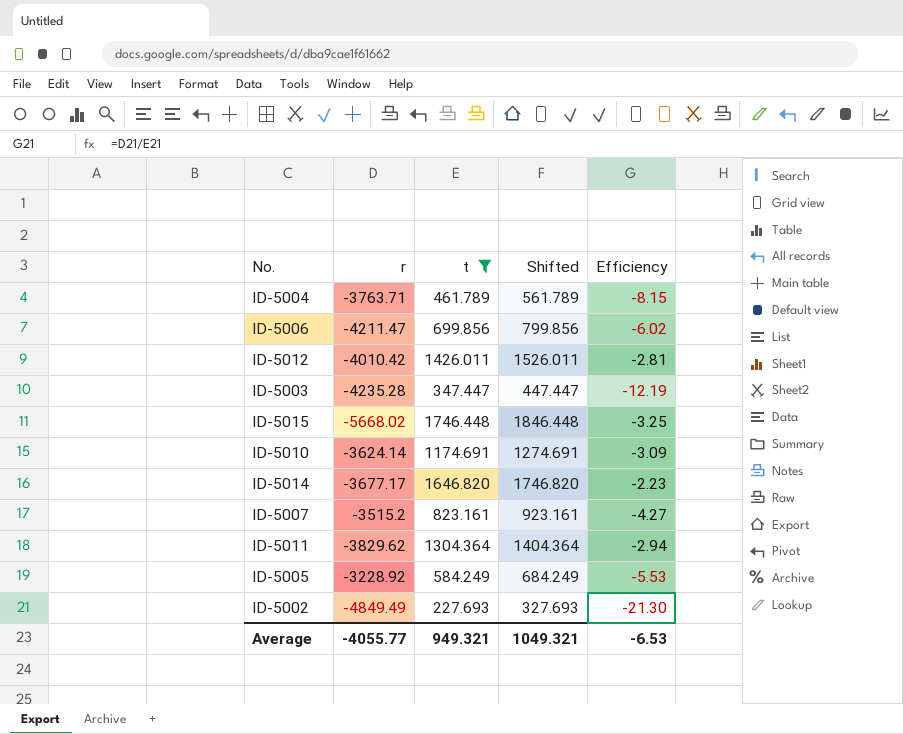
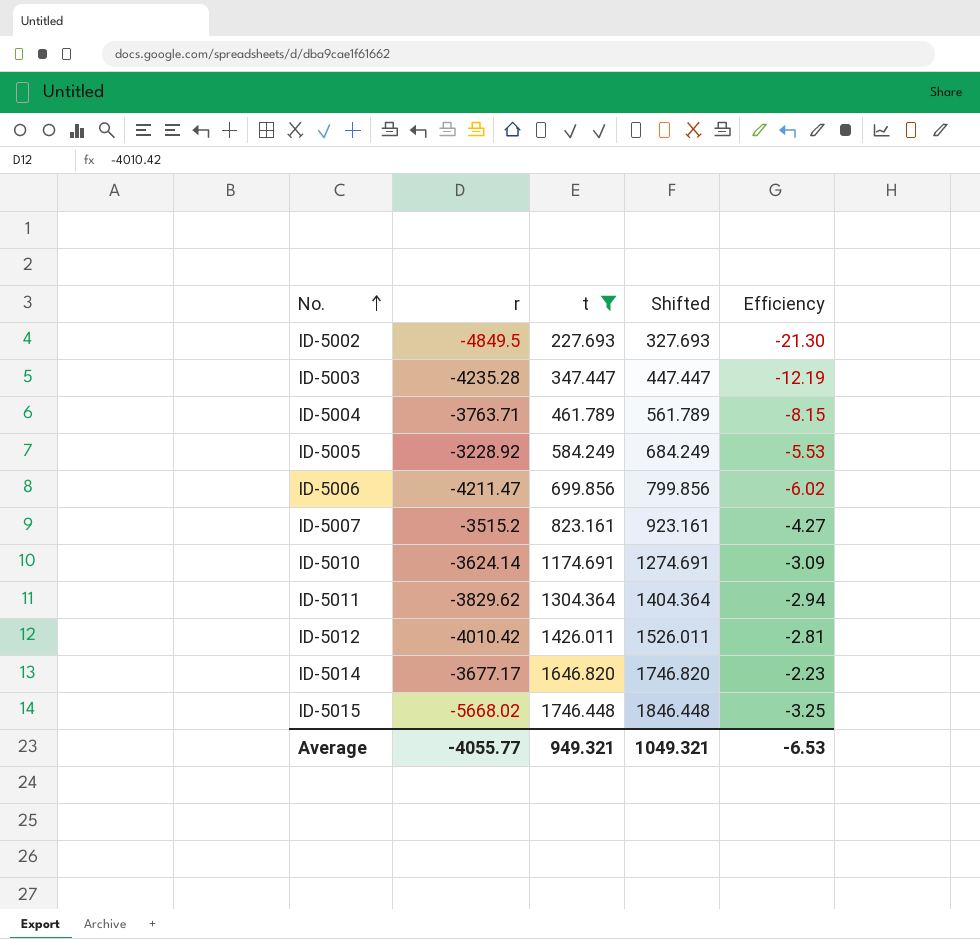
row order: none -> No. ascending
ID-5002 | r: -4849.49 -> -4849.5

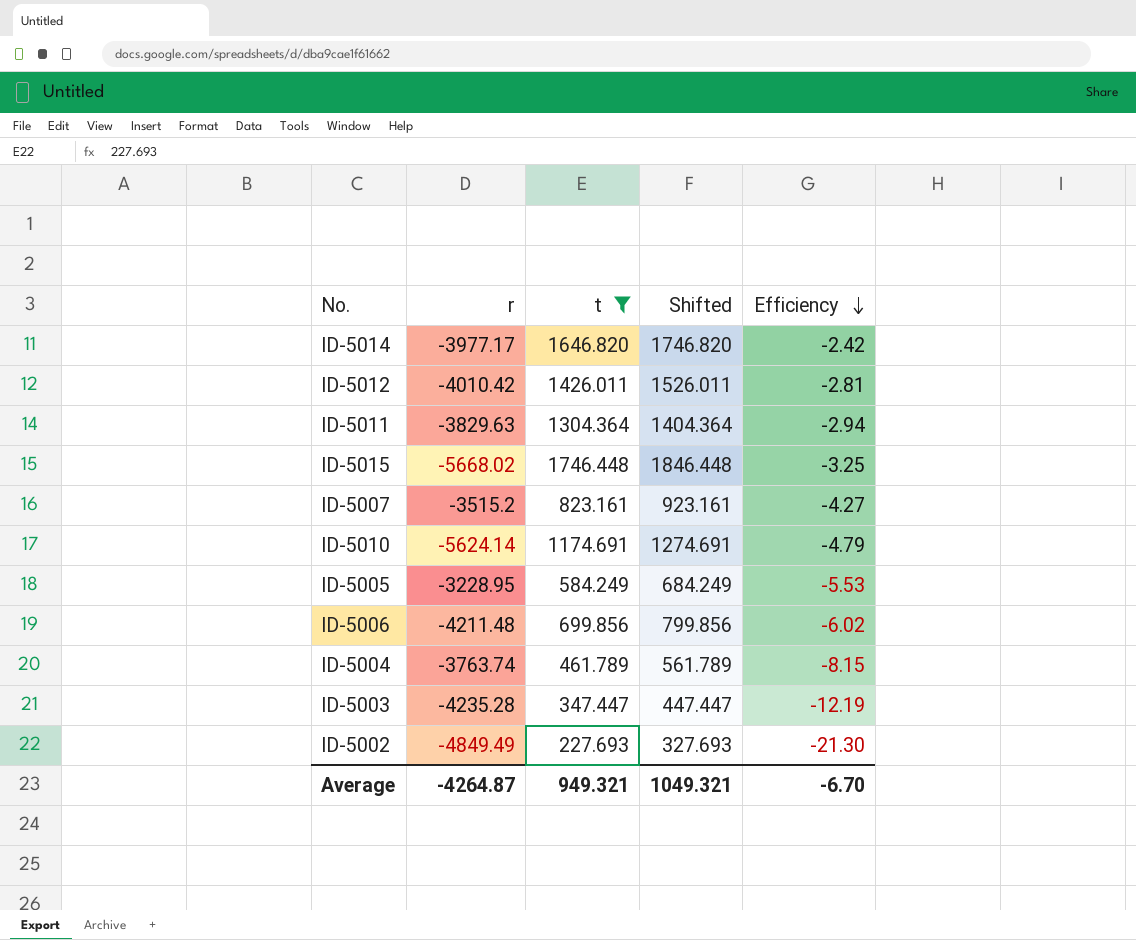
row order: No. ascending -> Efficiency descending
ID-5014 | r: -3677.17 -> -3977.17
ID-5014 | Efficiency: -2.23 -> -2.42
ID-5011 | r: -3829.62 -> -3829.63
ID-5010 | r: -3624.14 -> -5624.14
ID-5010 | Efficiency: -3.09 -> -4.79
ID-5005 | r: -3228.92 -> -3228.95
ID-5006 | r: -4211.47 -> -4211.48
ID-5004 | r: -3763.71 -> -3763.74
ID-5002 | r: -4849.5 -> -4849.49
Average | r: -4055.77 -> -4264.87
Average | Efficiency: -6.53 -> -6.70

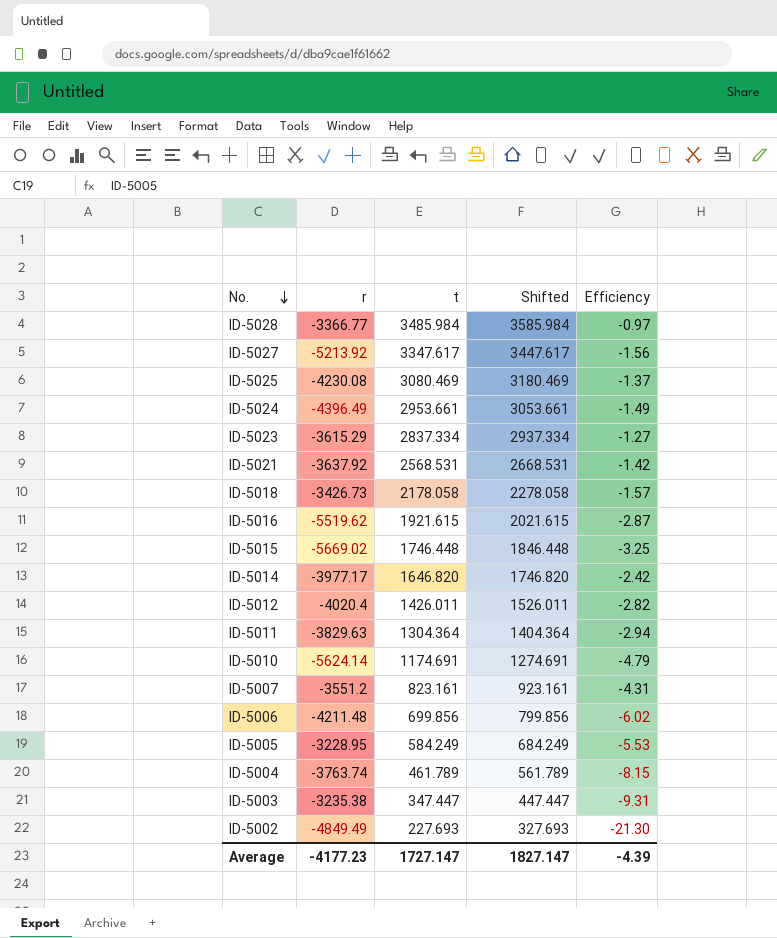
filter: t <= 1746.448 -> none
row order: Efficiency descending -> No. descending
ID-5015 | r: -5668.02 -> -5669.02
ID-5012 | r: -4010.42 -> -4020.4
ID-5012 | Efficiency: -2.81 -> -2.82
ID-5007 | r: -3515.2 -> -3551.2
ID-5007 | Efficiency: -4.27 -> -4.31
ID-5003 | r: -4235.28 -> -3235.38
ID-5003 | Efficiency: -12.19 -> -9.31
Average | r: -4264.87 -> -4177.23
Average | t: 949.321 -> 1727.147
Average | Shifted: 1049.321 -> 1827.147
Average | Efficiency: -6.70 -> -4.39

